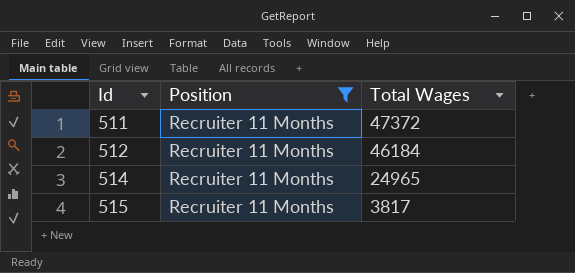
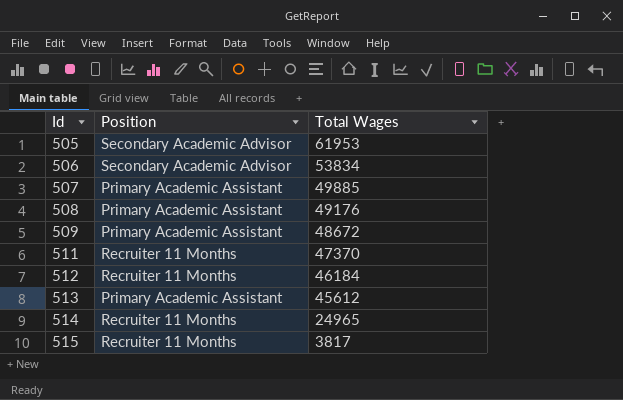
filter: Position = Recruiter 11 Months -> none
511 | Total Wages: 47372 -> 47370

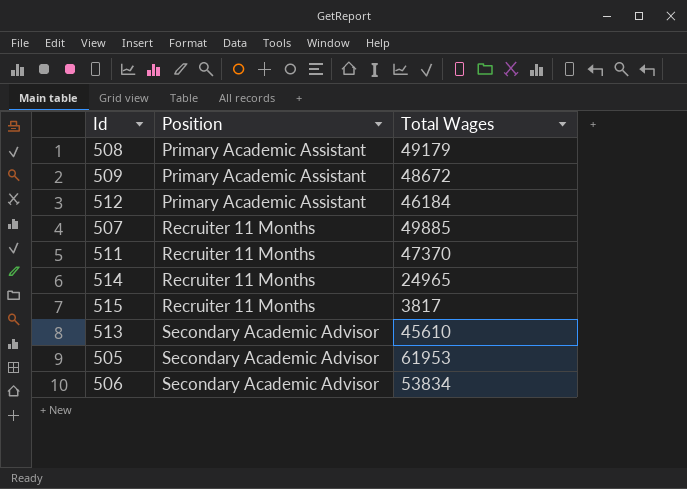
row order: Id ascending -> Position ascending
508 | Total Wages: 49176 -> 49179
512 | Position: Recruiter 11 Months -> Primary Academic Assistant
507 | Position: Primary Academic Assistant -> Recruiter 11 Months
513 | Position: Primary Academic Assistant -> Secondary Academic Advisor
513 | Total Wages: 45612 -> 45610

